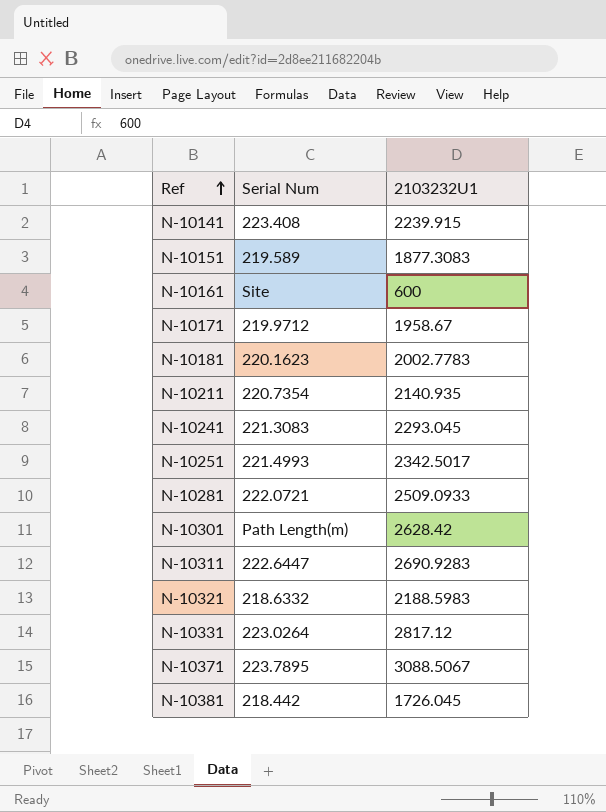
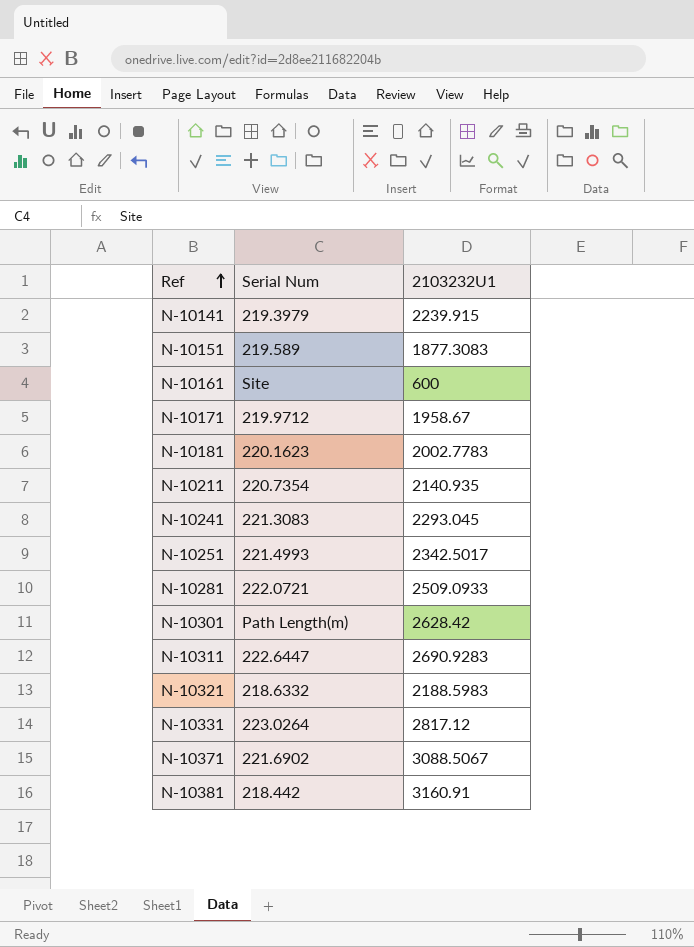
N-10141 | Serial Num: 223.408 -> 219.3979
N-10371 | Serial Num: 223.7895 -> 221.6902
N-10381 | 2103232U1: 1726.045 -> 3160.91

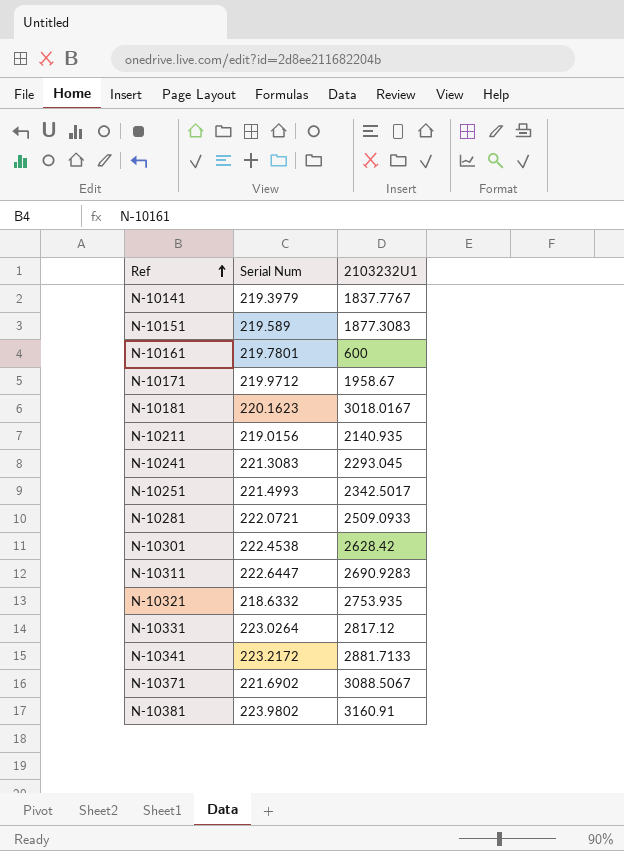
N-10141 | 2103232U1: 2239.915 -> 1837.7767
N-10161 | Serial Num: Site -> 219.7801
N-10181 | 2103232U1: 2002.7783 -> 3018.0167
N-10211 | Serial Num: 220.7354 -> 219.0156
N-10301 | Serial Num: Path Length(m) -> 222.4538
N-10321 | 2103232U1: 2188.5983 -> 2753.935
row N-10341: none -> 223.2172 | 2881.7133
N-10381 | Serial Num: 218.442 -> 223.9802

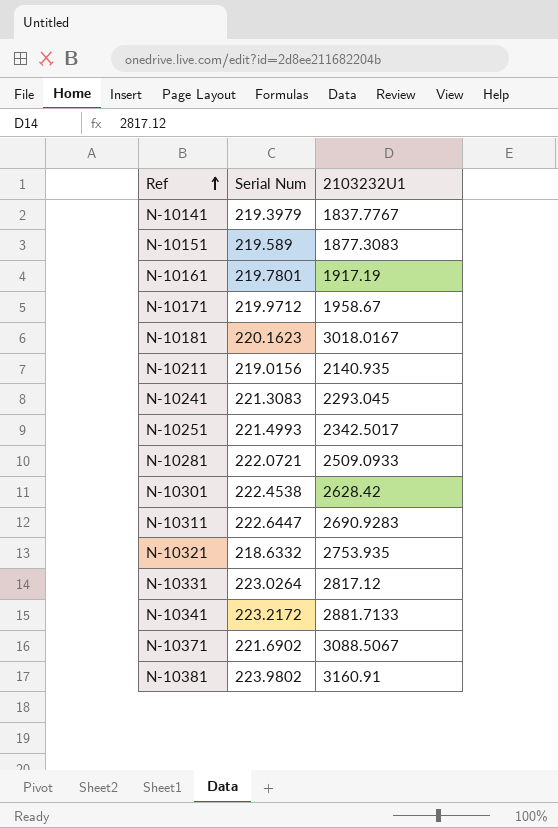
N-10161 | 2103232U1: 600 -> 1917.19

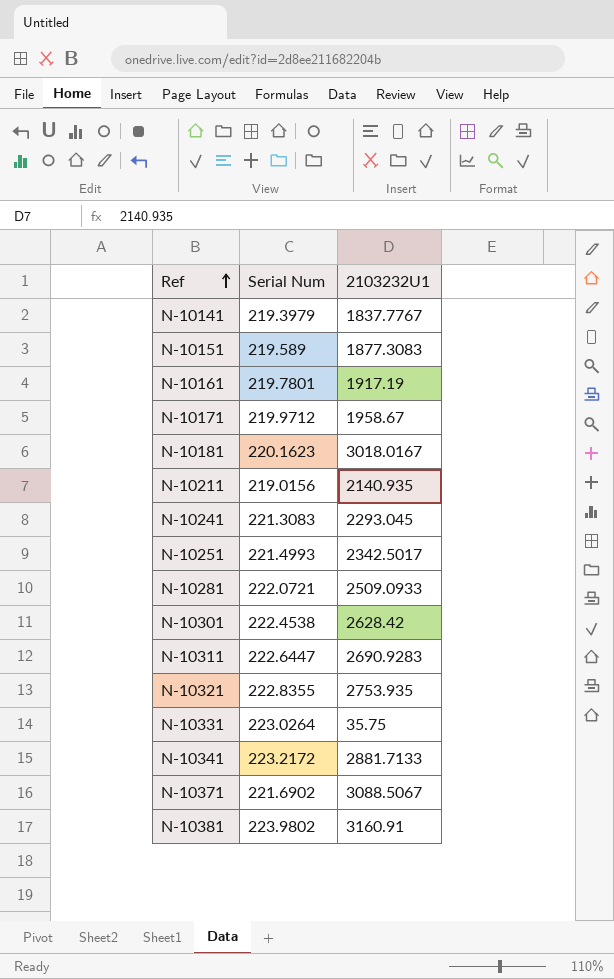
N-10321 | Serial Num: 218.6332 -> 222.8355
N-10331 | 2103232U1: 2817.12 -> 35.75

